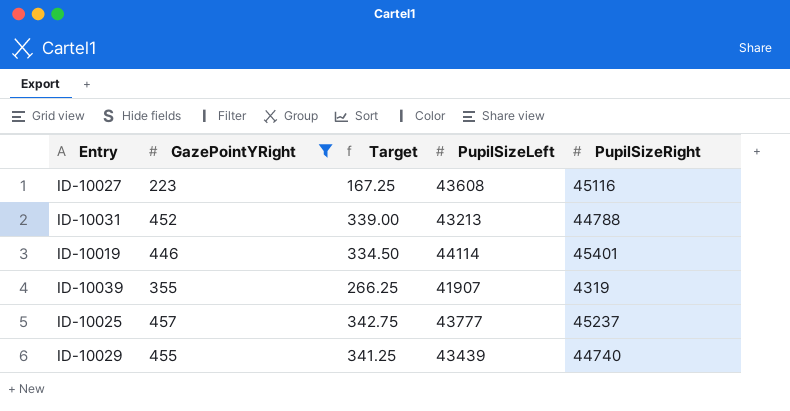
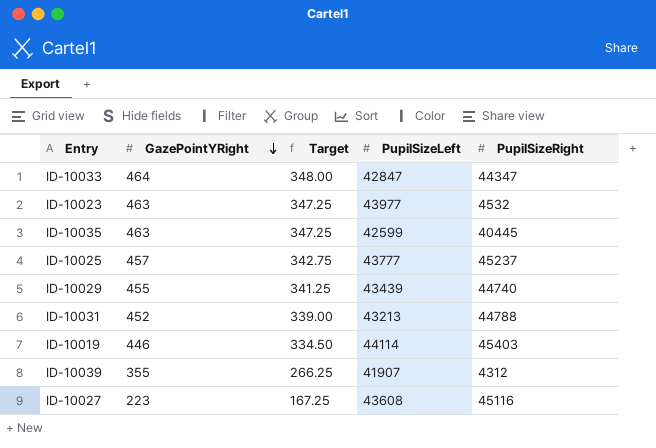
filter: GazePointYRight <= 457 -> none
row order: none -> GazePointYRight descending
ID-10019 | PupilSizeRight: 45401 -> 45403
ID-10039 | PupilSizeRight: 4319 -> 4312

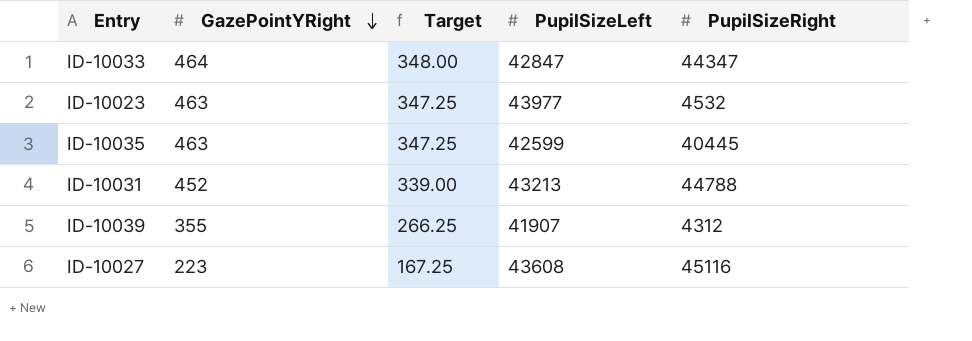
row ID-10025: 457 | 342.75 | 43777 | 45237 -> none
row ID-10029: 455 | 341.25 | 43439 | 44740 -> none
row ID-10019: 446 | 334.50 | 44114 | 45403 -> none

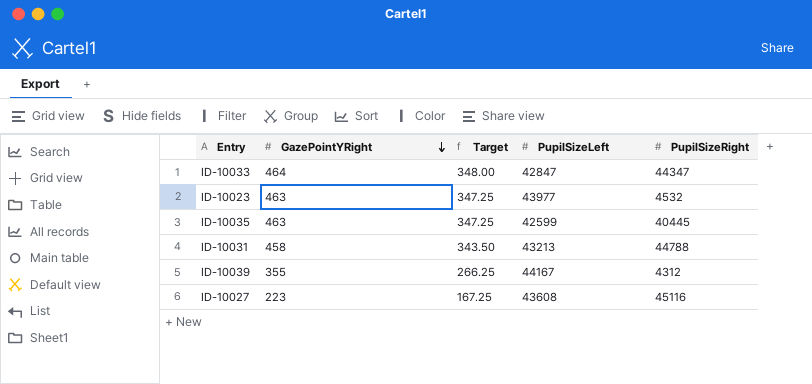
ID-10031 | GazePointYRight: 452 -> 458
ID-10031 | Target: 339.00 -> 343.50
ID-10039 | PupilSizeLeft: 41907 -> 44167

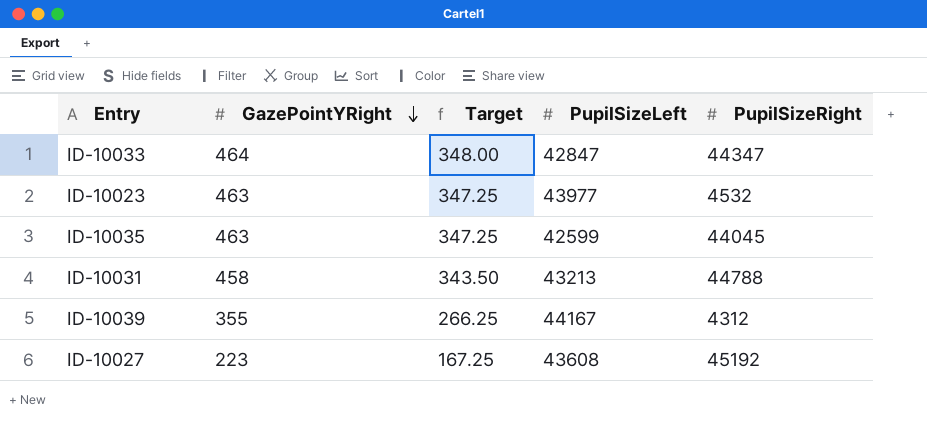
ID-10035 | PupilSizeRight: 40445 -> 44045
ID-10027 | PupilSizeRight: 45116 -> 45192

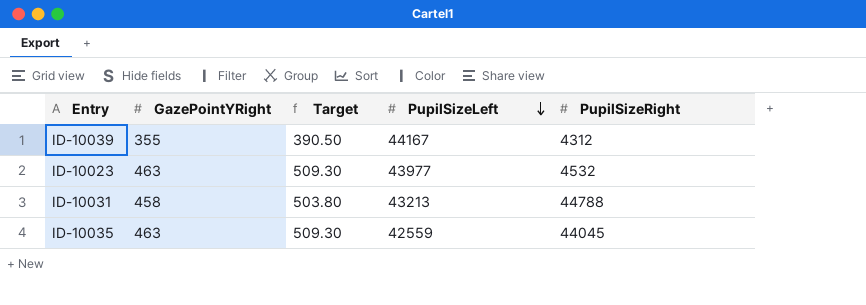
row order: GazePointYRight descending -> PupilSizeLeft descending
column Target | formula: [GazePointYRight] * 0.75 -> [GazePointYRight] * 1.1
row ID-10033: 464 | 348.00 | 42847 | 44347 -> none
row ID-10027: 223 | 167.25 | 43608 | 45192 -> none
ID-10035 | PupilSizeLeft: 42599 -> 42559

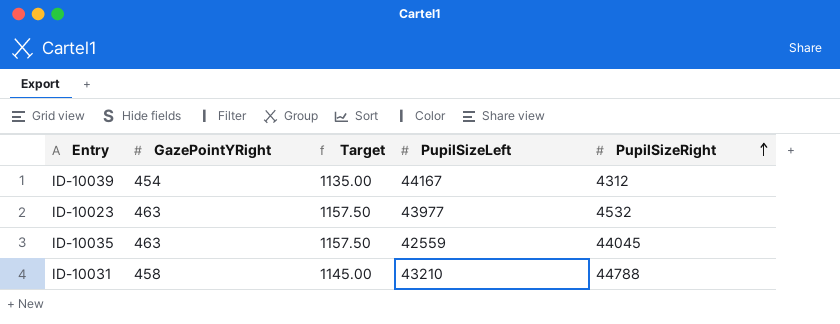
row order: PupilSizeLeft descending -> PupilSizeRight ascending
column Target | formula: [GazePointYRight] * 1.1 -> [GazePointYRight] * 2.5
ID-10039 | GazePointYRight: 355 -> 454
ID-10031 | PupilSizeLeft: 43213 -> 43210

